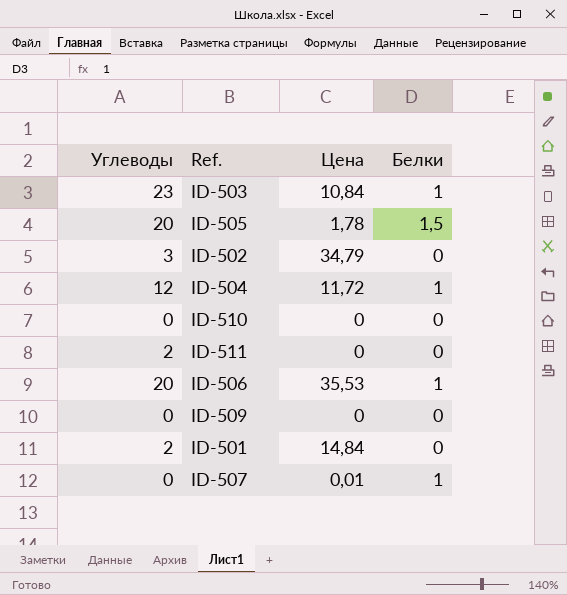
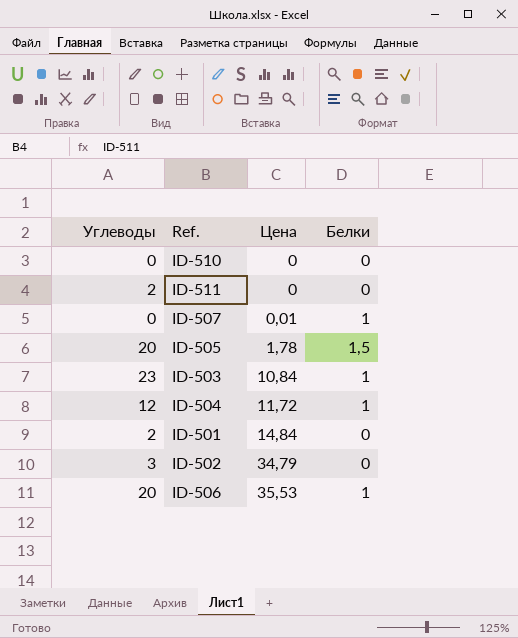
row order: none -> Цена ascending
row ID-509: 0 | 0 | 0 -> none

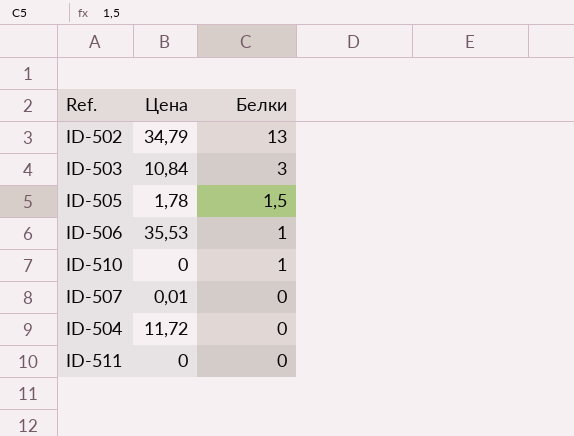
row order: Цена ascending -> Белки descending
column Углеводы | position: 1 -> none
row ID-501: 2 | 14,84 | 0 -> none
ID-502 | Белки: 0 -> 13
ID-503 | Белки: 1 -> 3
ID-510 | Белки: 0 -> 1
ID-507 | Белки: 1 -> 0
ID-504 | Белки: 1 -> 0

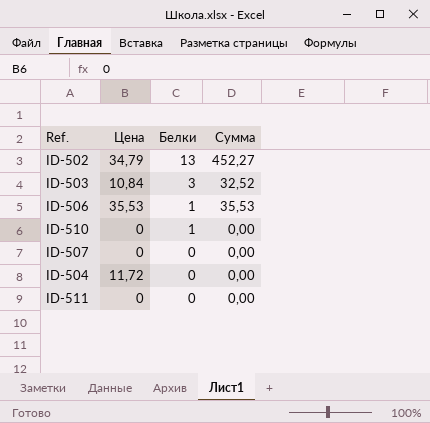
column Сумма | formula: none -> [Цена] * [Белки]
row ID-505: 1,78 | 1,5 -> none
ID-507 | Цена: 0,01 -> 0

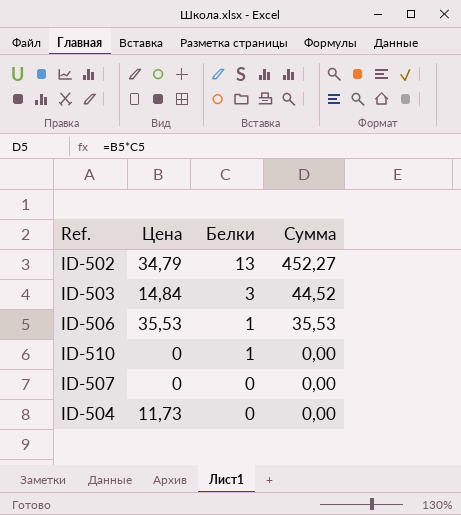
row ID-511: 0 | 0 | 0,00 -> none
ID-503 | Цена: 10,84 -> 14,84
ID-503 | Сумма: 32,52 -> 44,52
ID-504 | Цена: 11,72 -> 11,73

